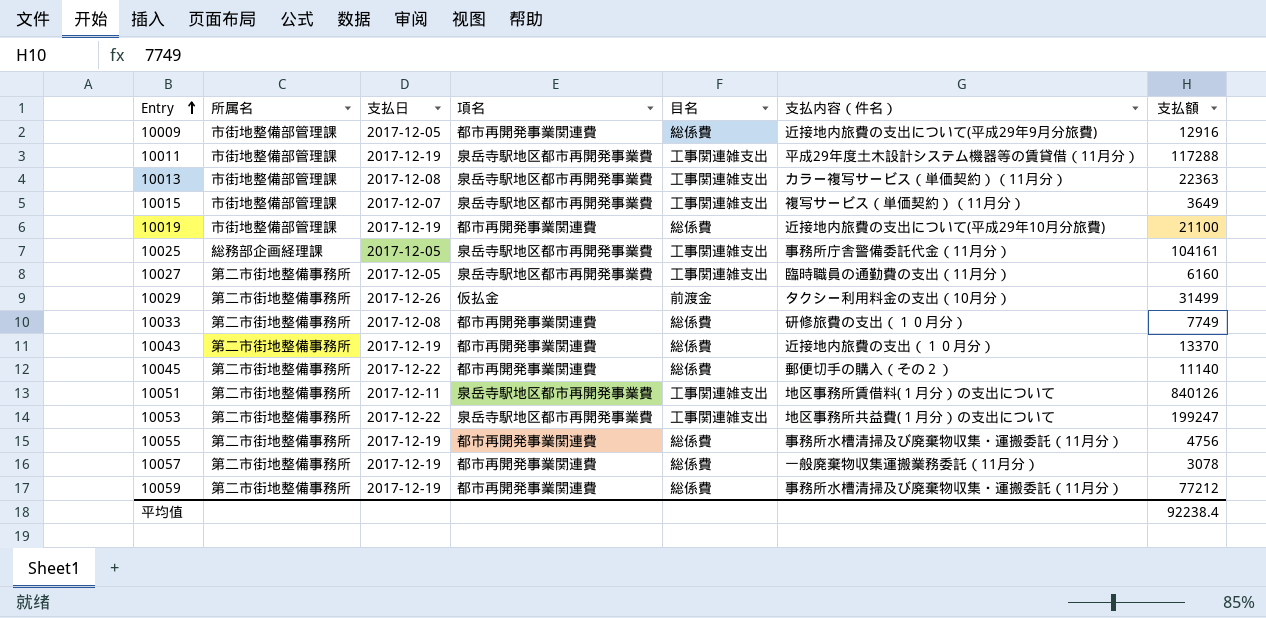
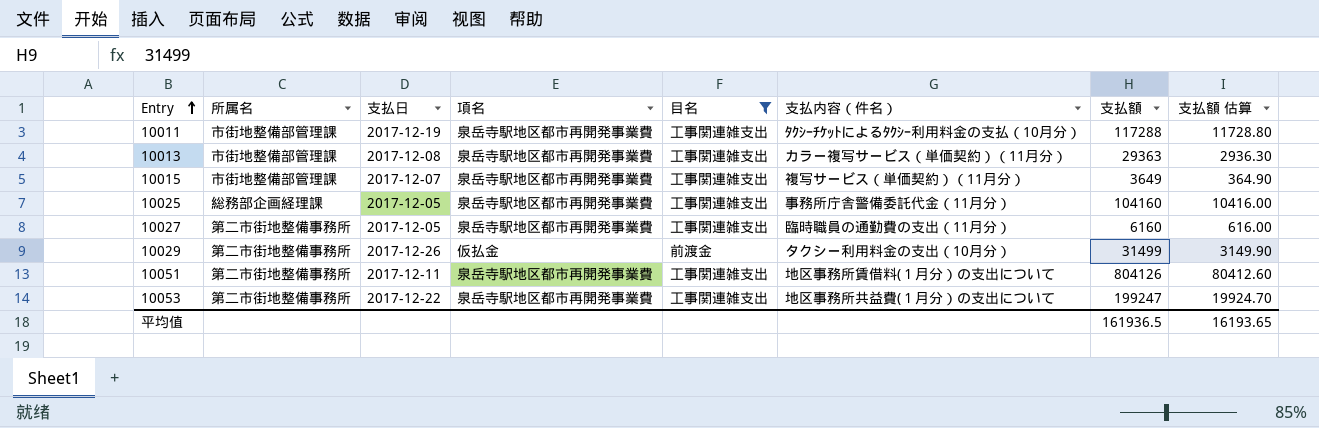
filter: none -> 目名 != 総係費
column 支払額 估算 | formula: none -> [支払額] * 0.1
10011 | 支払内容（件名）: 平成29年度土木設計システム機器等の賃貸借（11月分） -> ﾀｸｼｰﾁｹｯﾄによるﾀｸｼｰ利用料金の支払（10月分）
10013 | 支払額: 22363 -> 29363
10025 | 支払額: 104161 -> 104160
10051 | 支払額: 840126 -> 804126
平均值 | 支払額: 92238.4 -> 161936.5

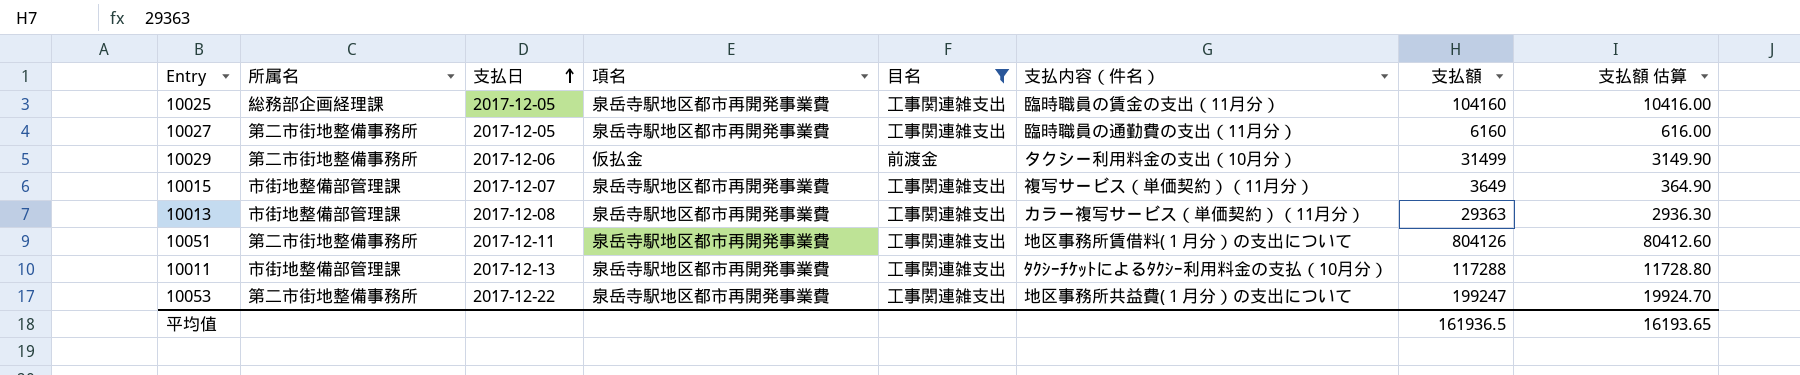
row order: Entry ascending -> 支払日 ascending
10025 | 支払内容（件名）: 事務所庁舎警備委託代金（11月分） -> 臨時職員の賃金の支出（11月分）
10029 | 支払日: 2017-12-26 -> 2017-12-06
10011 | 支払日: 2017-12-19 -> 2017-12-13

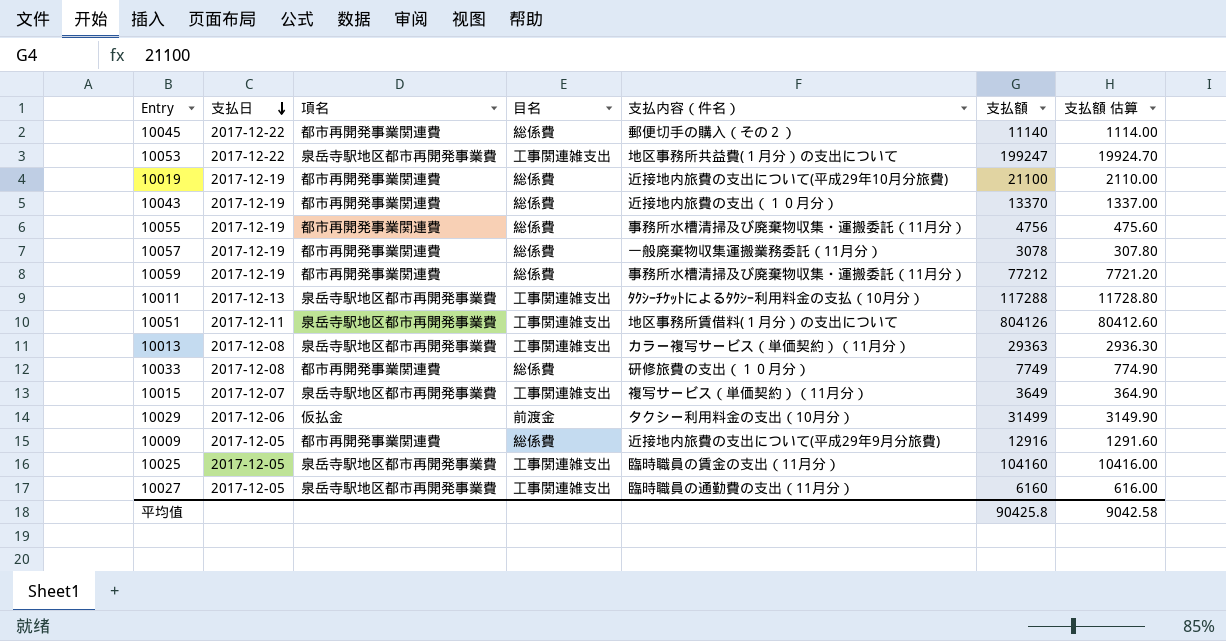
filter: 目名 != 総係費 -> none
row order: 支払日 ascending -> 支払日 descending
column 所属名 | position: 2 -> none
平均值 | 支払額: 161936.5 -> 90425.8
平均值 | 支払額 估算: 16193.65 -> 9042.58

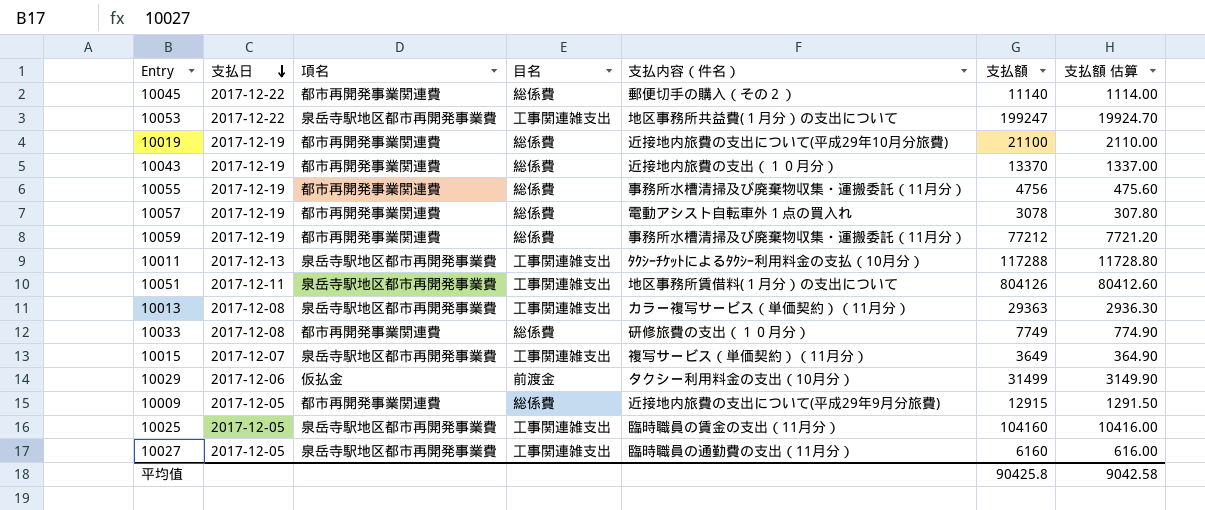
10057 | 支払内容（件名）: 一般廃棄物収集運搬業務委託（11月分） -> 電動アシスト自転車外１点の買入れ
10009 | 支払額: 12916 -> 12915
10009 | 支払額 估算: 1291.60 -> 1291.50

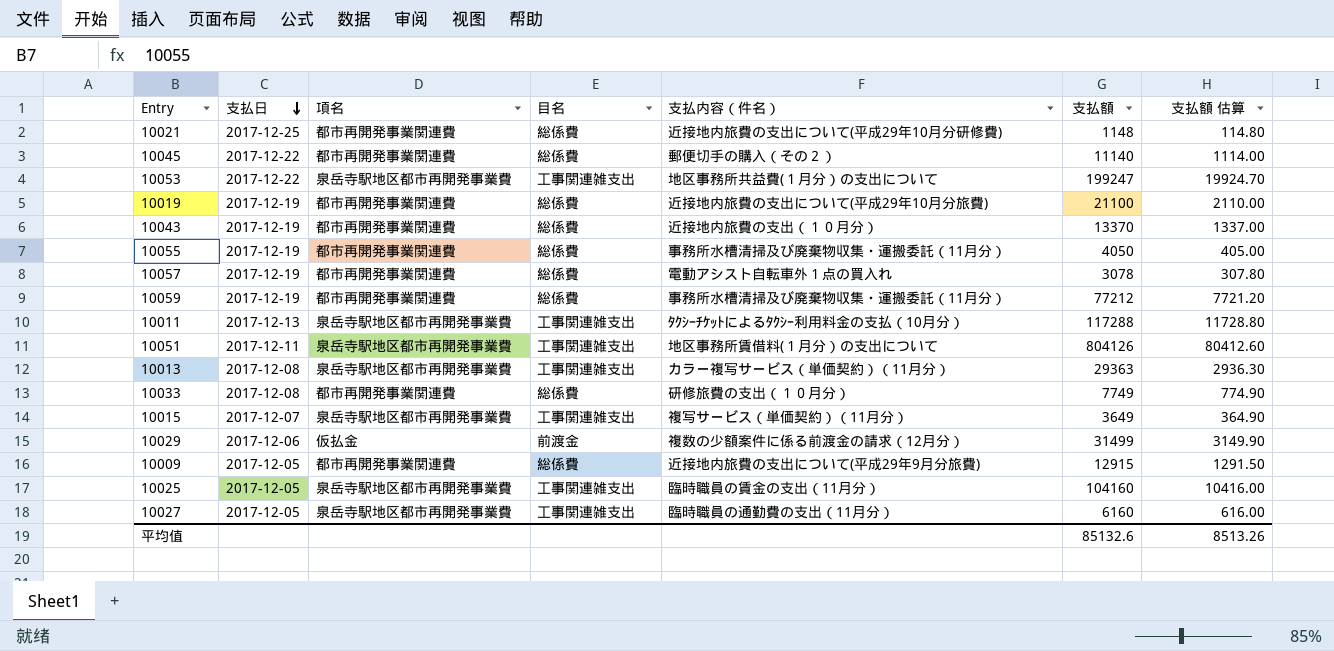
row 10021: none -> 2017-12-25 | 都市再開発事業関連費 | 総係費 | 近接地内旅費の支出について(平成29年10月分研修費) | 1148 | 114.80
10055 | 支払額: 4756 -> 4050
10055 | 支払額 估算: 475.60 -> 405.00
10029 | 支払内容（件名）: タクシー利用料金の支出（10月分） -> 複数の少額案件に係る前渡金の請求（12月分）
平均值 | 支払額: 90425.8 -> 85132.6
平均值 | 支払額 估算: 9042.58 -> 8513.26

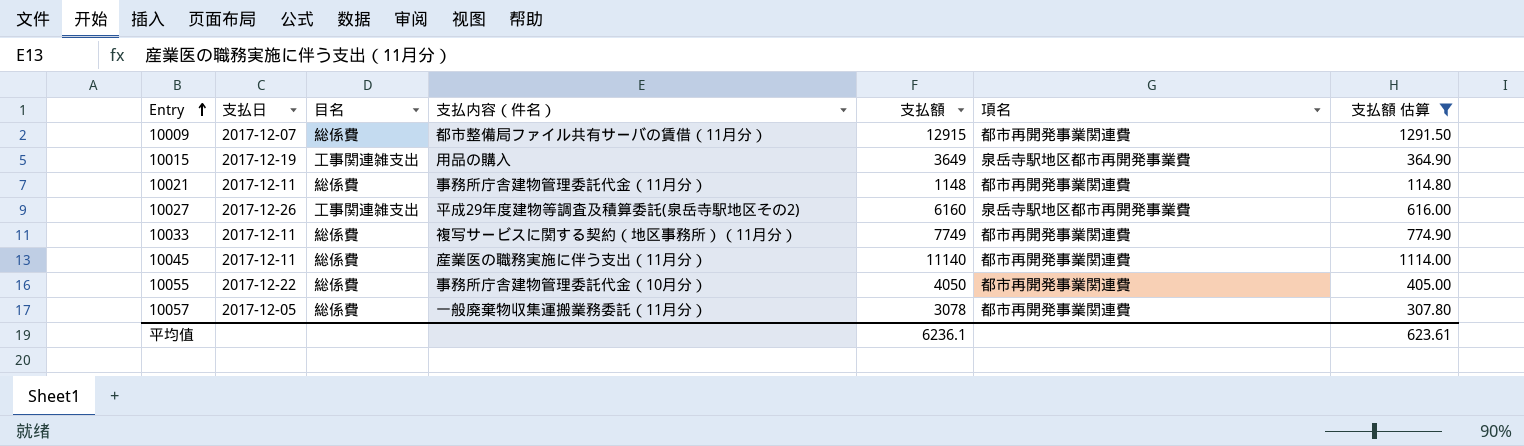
filter: none -> 支払額 估算 <= 1291.50
row order: 支払日 descending -> Entry ascending
column 項名 | position: 3 -> 6
10009 | 支払日: 2017-12-05 -> 2017-12-07
10009 | 支払内容（件名）: 近接地内旅費の支出について(平成29年9月分旅費) -> 都市整備局ファイル共有サーバの賃借（11月分）
10015 | 支払日: 2017-12-07 -> 2017-12-19
10015 | 支払内容（件名）: 複写サービス（単価契約）（11月分） -> 用品の購入
10021 | 支払日: 2017-12-25 -> 2017-12-11
10021 | 支払内容（件名）: 近接地内旅費の支出について(平成29年10月分研修費) -> 事務所庁舎建物管理委託代金（11月分）
10027 | 支払日: 2017-12-05 -> 2017-12-26
10027 | 支払内容（件名）: 臨時職員の通勤費の支出（11月分） -> 平成29年度建物等調査及積算委託(泉岳寺駅地区その2)
10033 | 支払日: 2017-12-08 -> 2017-12-11
10033 | 支払内容（件名）: 研修旅費の支出（１０月分） -> 複写サービスに関する契約（地区事務所）（11月分）
10045 | 支払日: 2017-12-22 -> 2017-12-11
10045 | 支払内容（件名）: 郵便切手の購入（その２） -> 産業医の職務実施に伴う支出（11月分）
10055 | 支払日: 2017-12-19 -> 2017-12-22
10055 | 支払内容（件名）: 事務所水槽清掃及び廃棄物収集・運搬委託（11月分） -> 事務所庁舎建物管理委託代金（10月分）
10057 | 支払日: 2017-12-19 -> 2017-12-05
10057 | 支払内容（件名）: 電動アシスト自転車外１点の買入れ -> 一般廃棄物収集運搬業務委託（11月分）
平均值 | 支払額: 85132.6 -> 6236.1
平均值 | 支払額 估算: 8513.26 -> 623.61

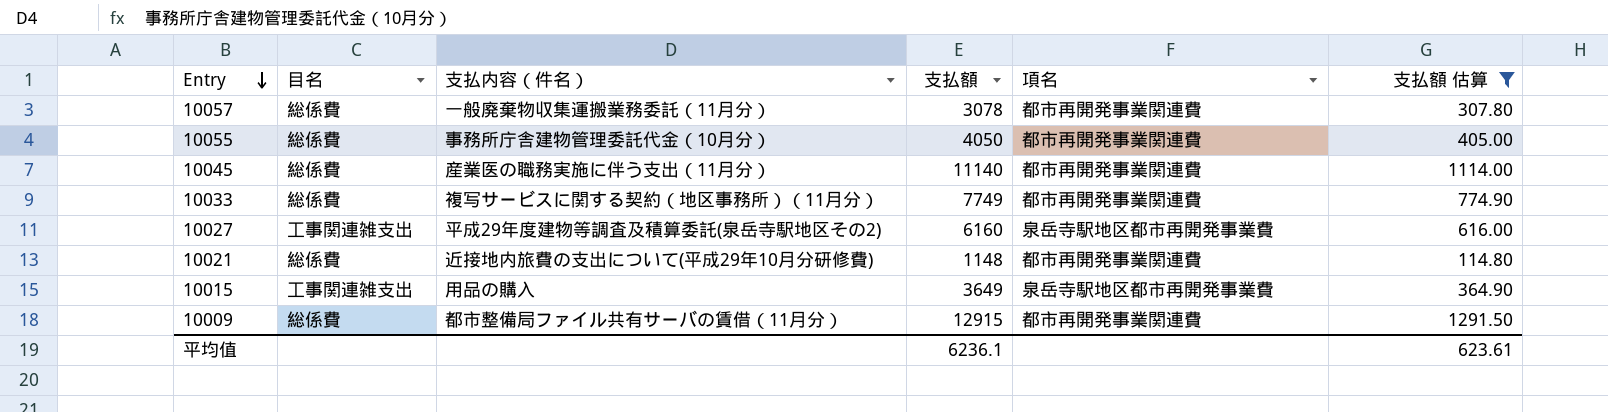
row order: Entry ascending -> Entry descending
column 支払日 | position: 2 -> none
10021 | 支払内容（件名）: 事務所庁舎建物管理委託代金（11月分） -> 近接地内旅費の支出について(平成29年10月分研修費)

